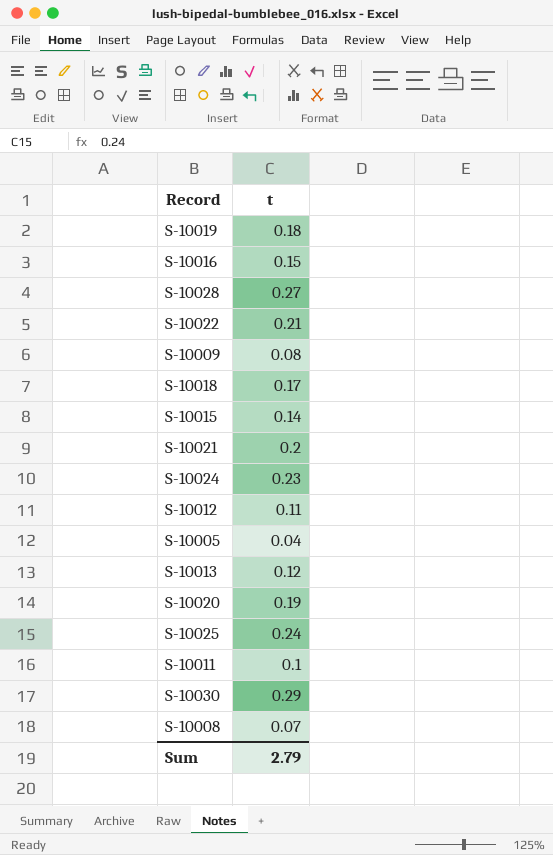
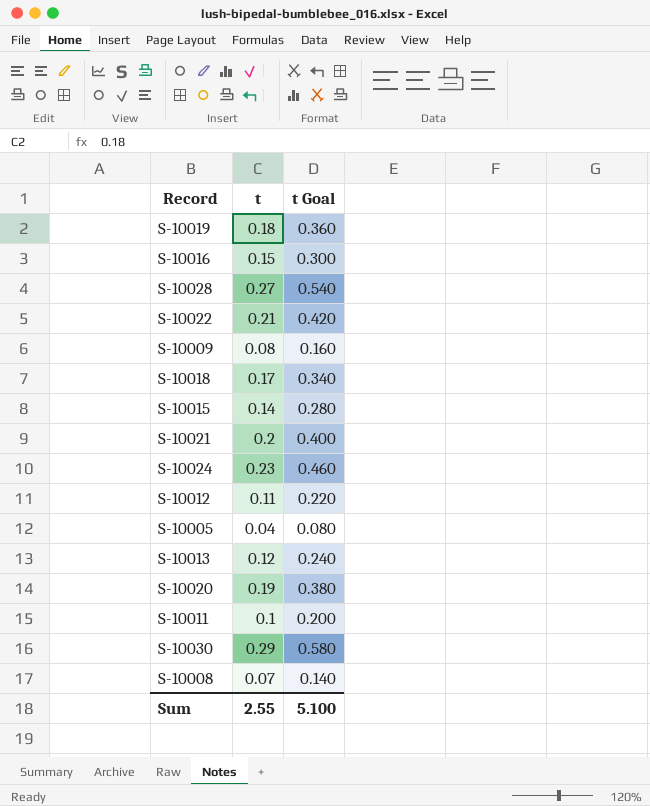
column t Goal | formula: none -> [t] * 2
row S-10025: 0.24 -> none
Sum | t: 2.79 -> 2.55

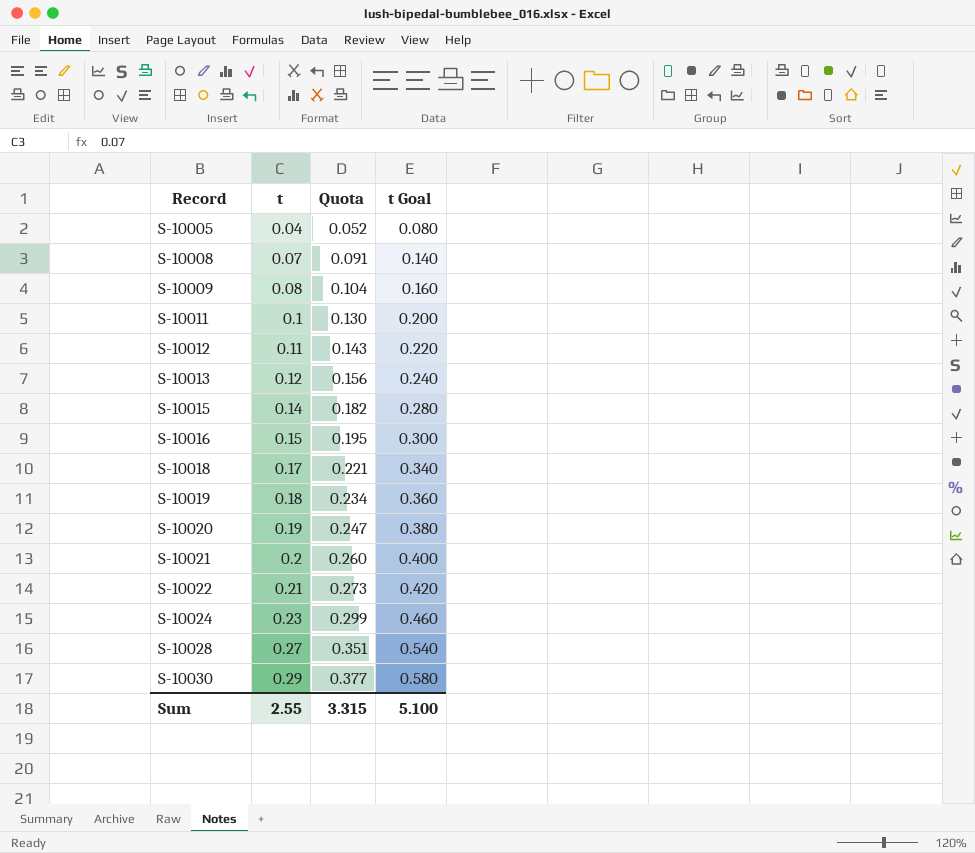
row order: none -> Record ascending
column Quota | formula: none -> [t] * 1.3

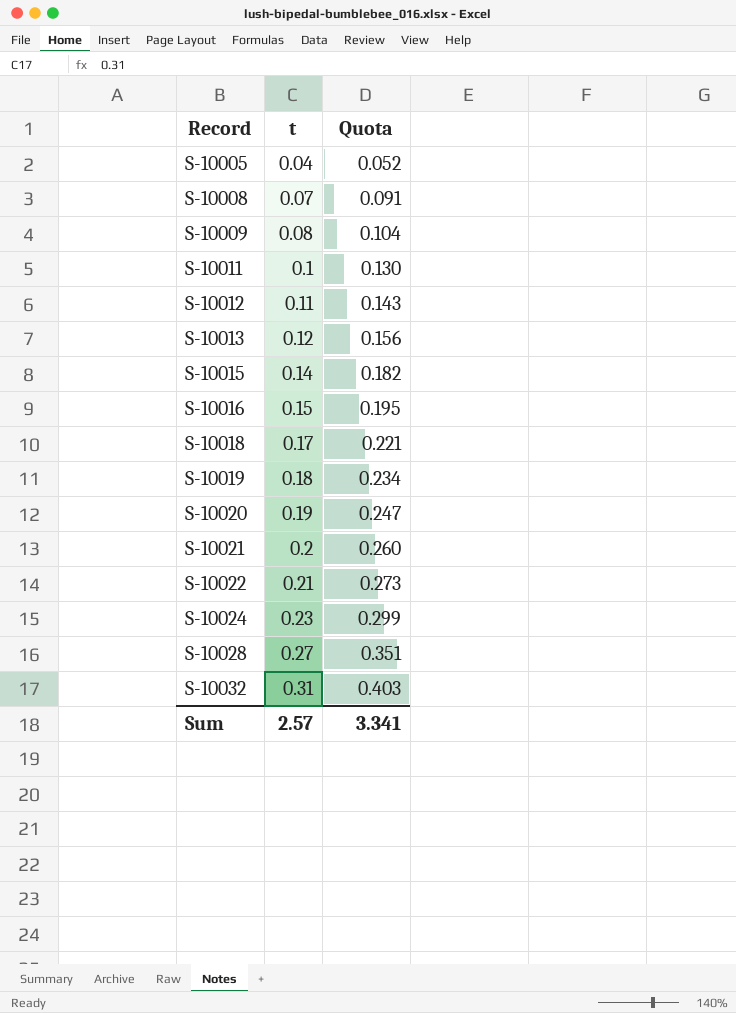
column t Goal | formula: [t] * 2 -> none
row S-10030: 0.29 | 0.377 | 0.580 -> none
row S-10032: none -> 0.31 | 0.403
Sum | t: 2.55 -> 2.57
Sum | Quota: 3.315 -> 3.341

